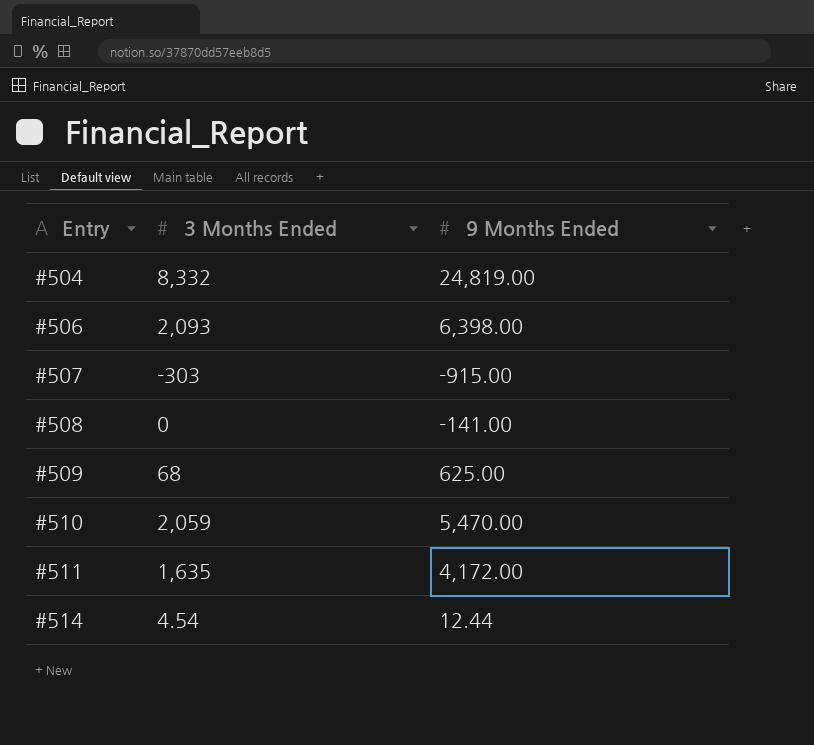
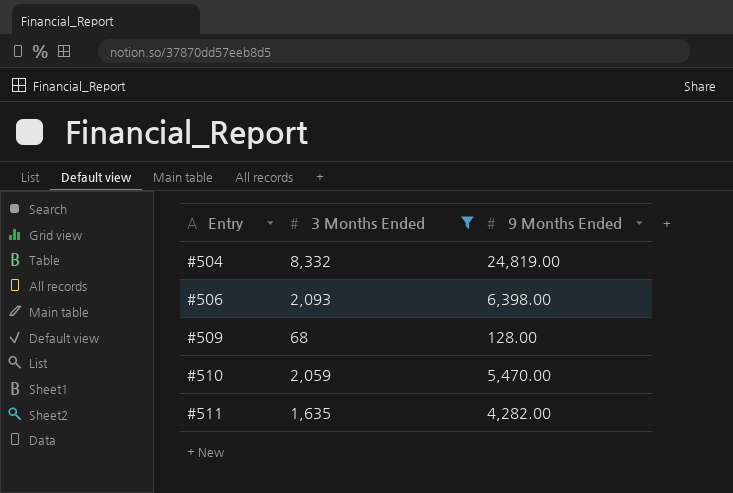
filter: none -> 3 Months Ended >= 68
#509 | 9 Months Ended: 625.00 -> 128.00
#511 | 9 Months Ended: 4,172.00 -> 4,282.00

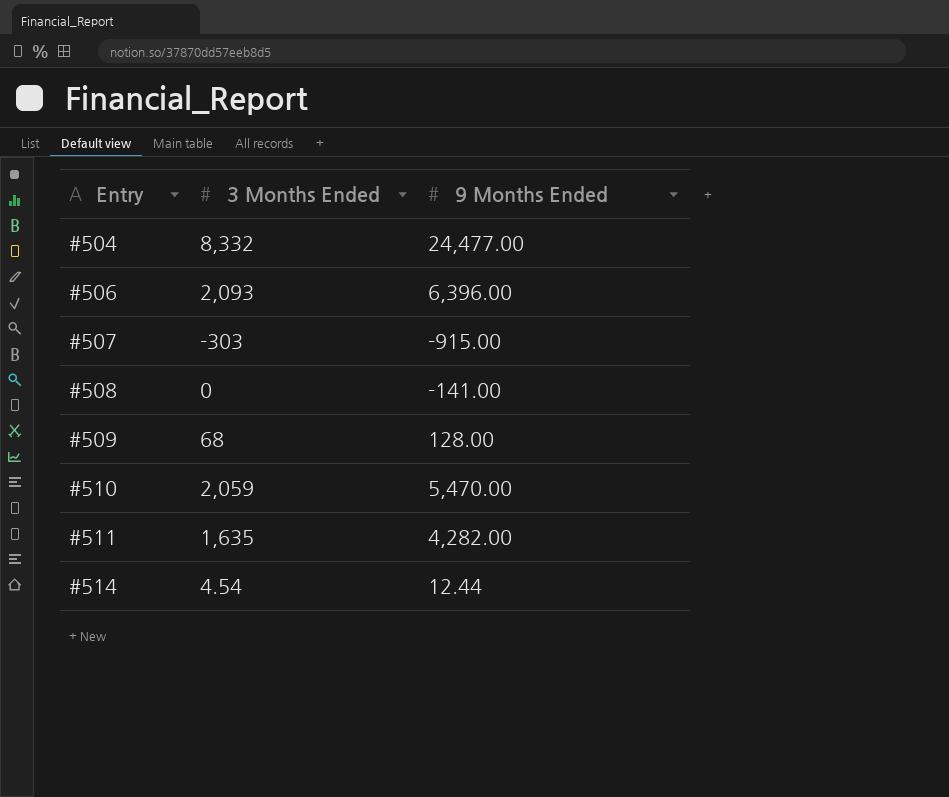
filter: 3 Months Ended >= 68 -> none
#504 | 9 Months Ended: 24,819.00 -> 24,477.00
#506 | 9 Months Ended: 6,398.00 -> 6,396.00

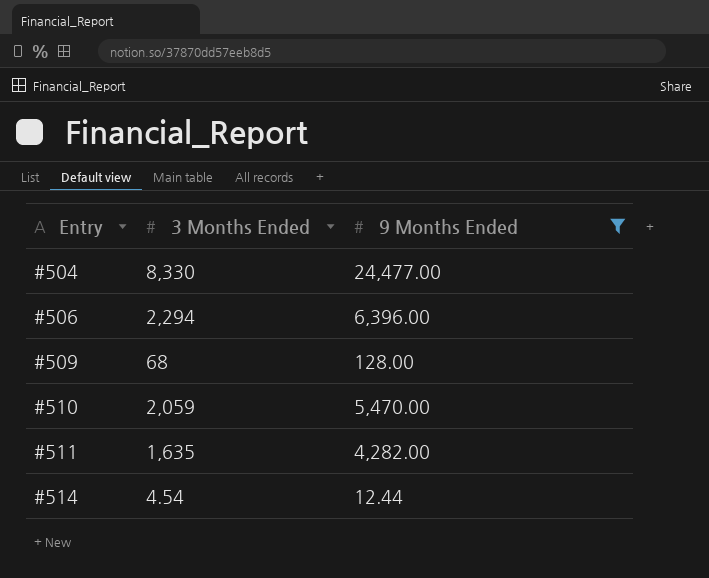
filter: none -> 9 Months Ended >= 12.44
#504 | 3 Months Ended: 8,332 -> 8,330
#506 | 3 Months Ended: 2,093 -> 2,294

